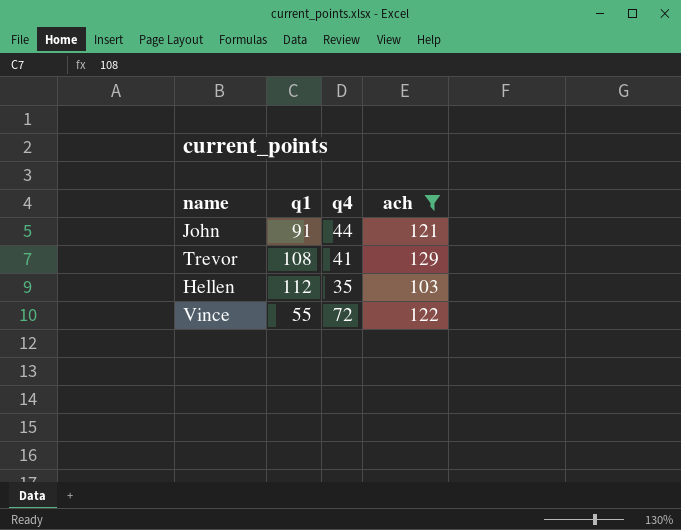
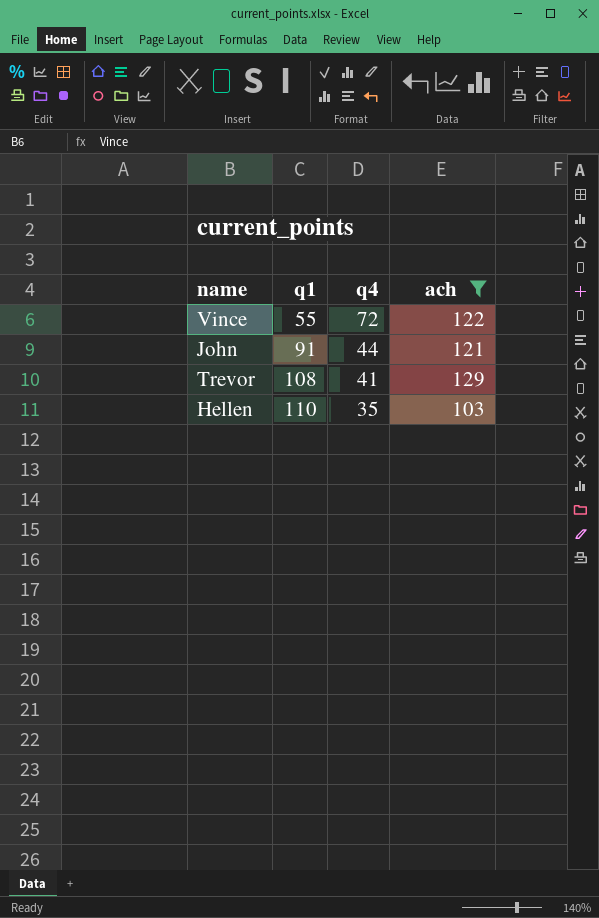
row order: none -> q1 ascending
Hellen | q1: 112 -> 110

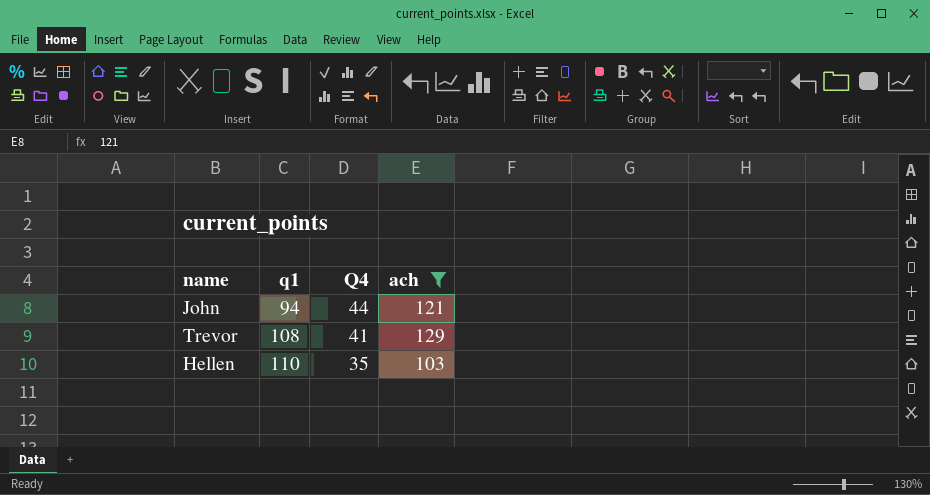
column name: q4 -> Q4
row Vince: 55 | 72 | 122 -> none
John | q1: 91 -> 94

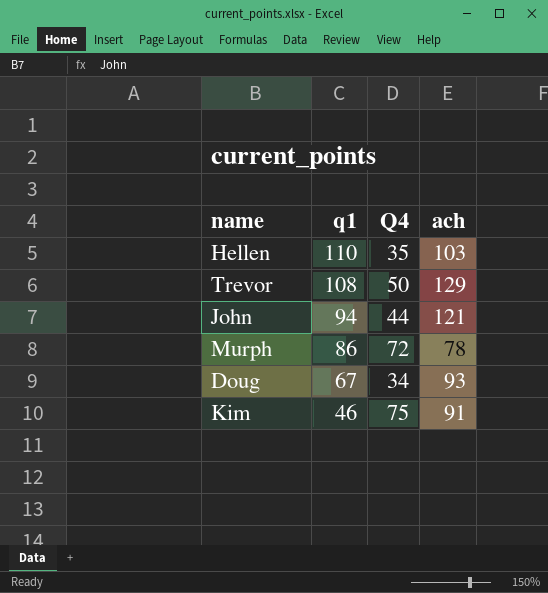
filter: ach >= 103 -> none
row order: q1 ascending -> q1 descending
Trevor | Q4: 41 -> 50

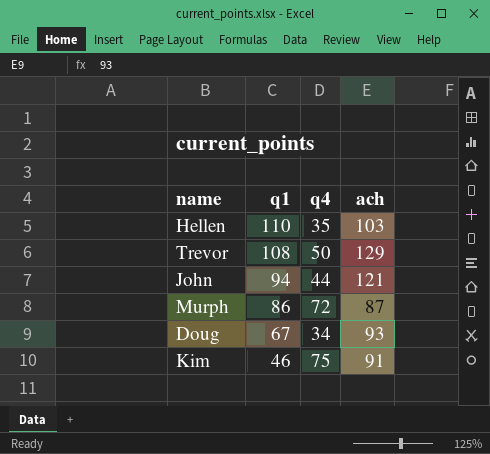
column name: Q4 -> q4
Murph | ach: 78 -> 87

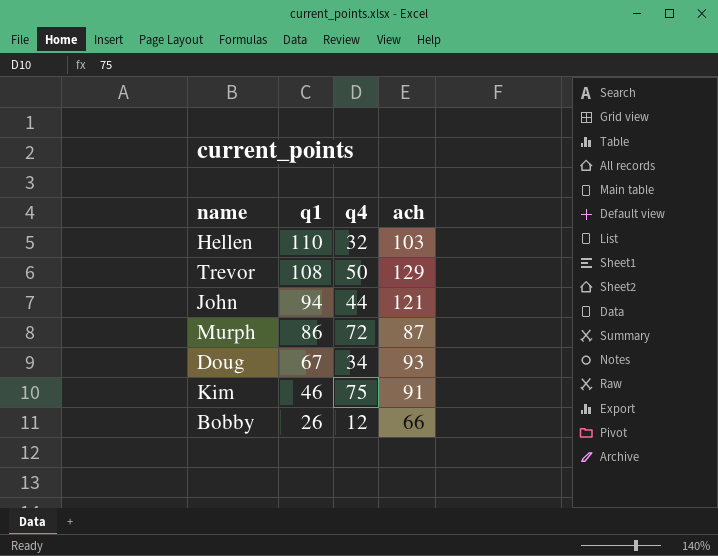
Hellen | q4: 35 -> 32
row Bobby: none -> 26 | 12 | 66

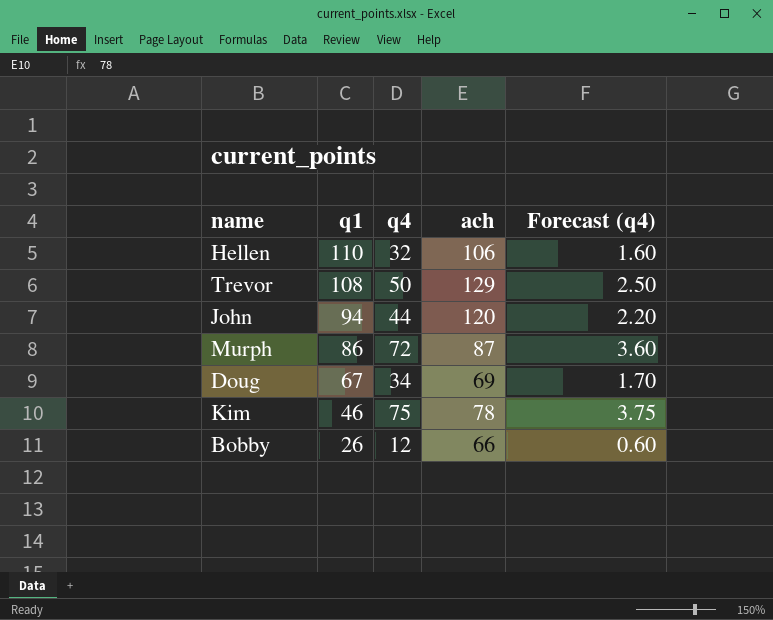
column Forecast (q4) | formula: none -> [q4] * 0.05
Hellen | ach: 103 -> 106
John | ach: 121 -> 120
Doug | ach: 93 -> 69
Kim | ach: 91 -> 78

